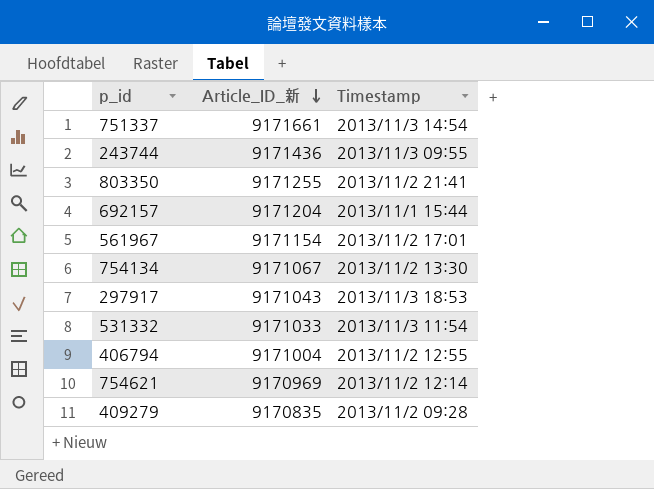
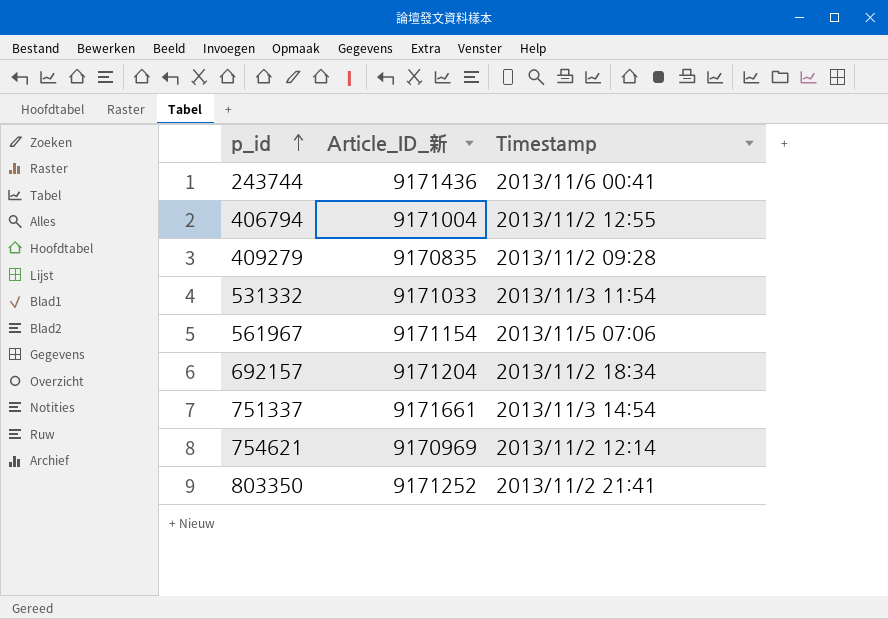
row order: Article_ID_新 descending -> p_id ascending
row 754134: 9171067 | 2013/11/2 13:30 -> none
row 297917: 9171043 | 2013/11/3 18:53 -> none
243744 | Timestamp: 2013/11/3 09:55 -> 2013/11/6 00:41
561967 | Timestamp: 2013/11/2 17:01 -> 2013/11/5 07:06
692157 | Timestamp: 2013/11/1 15:44 -> 2013/11/2 18:34
803350 | Article_ID_新: 9171255 -> 9171252

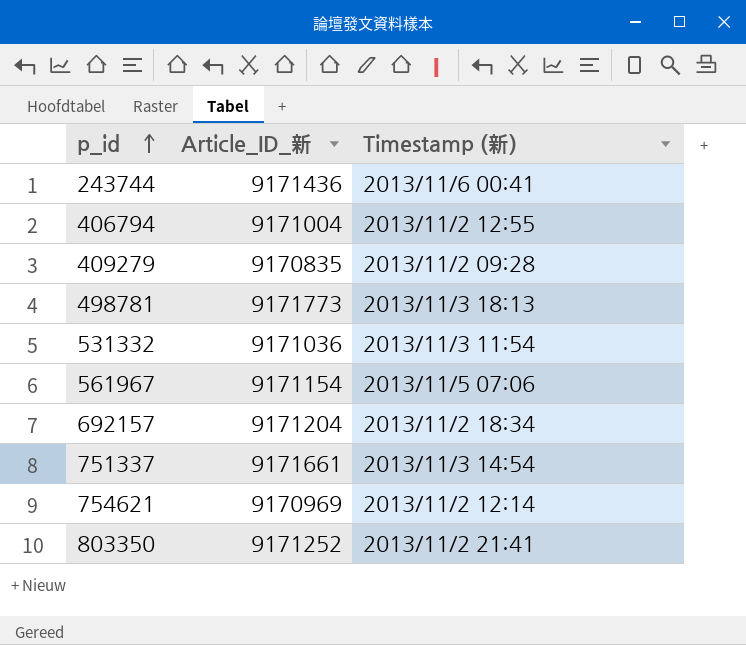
column name: Timestamp -> Timestamp (新)
row 498781: none -> 9171773 | 2013/11/3 18:13
531332 | Article_ID_新: 9171033 -> 9171036

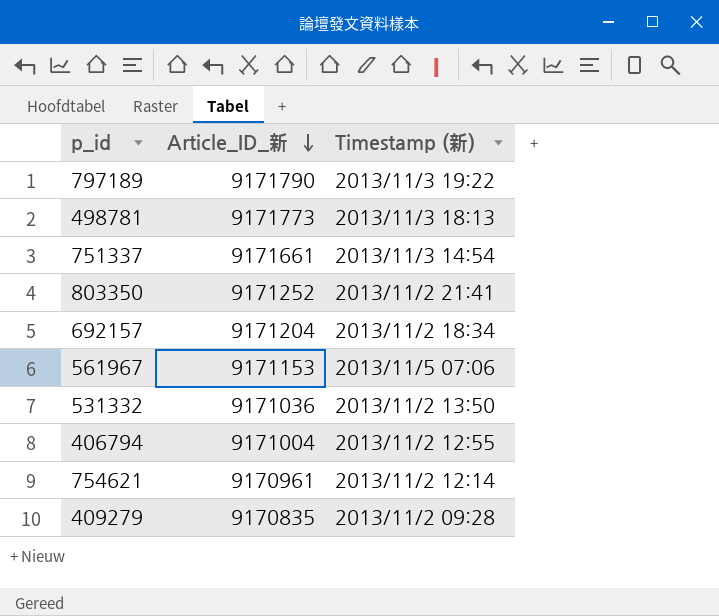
row order: p_id ascending -> Article_ID_新 descending
row 243744: 9171436 | 2013/11/6 00:41 -> none
row 797189: none -> 9171790 | 2013/11/3 19:22
561967 | Article_ID_新: 9171154 -> 9171153
531332 | Timestamp (新): 2013/11/3 11:54 -> 2013/11/2 13:50
754621 | Article_ID_新: 9170969 -> 9170961

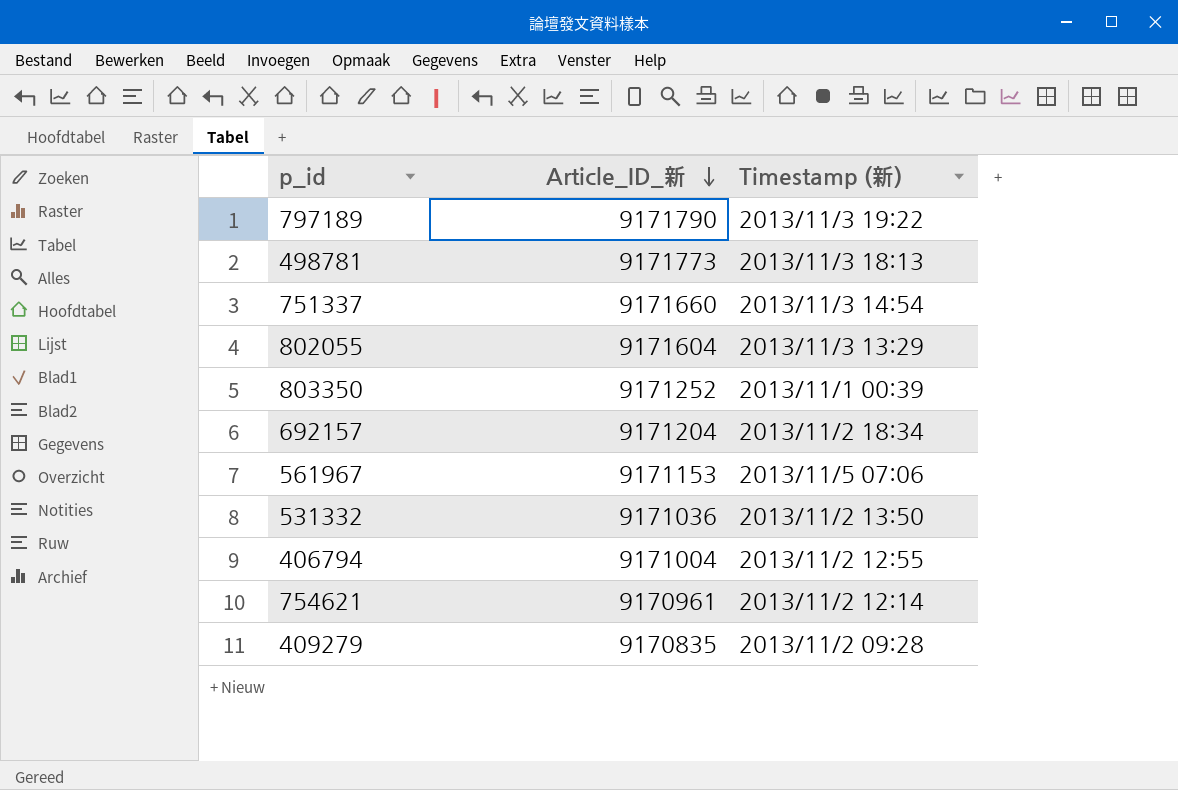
751337 | Article_ID_新: 9171661 -> 9171660
row 802055: none -> 9171604 | 2013/11/3 13:29
803350 | Timestamp (新): 2013/11/2 21:41 -> 2013/11/1 00:39

